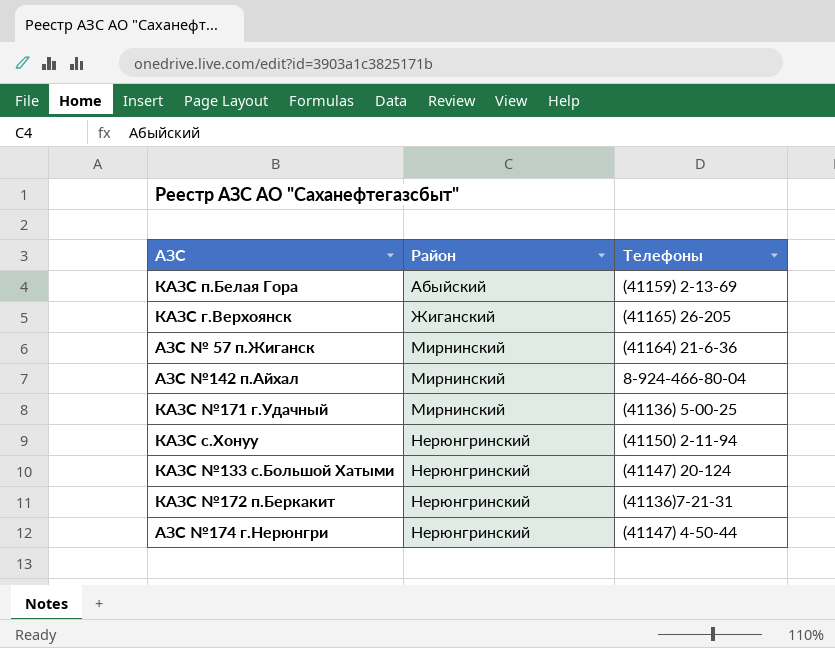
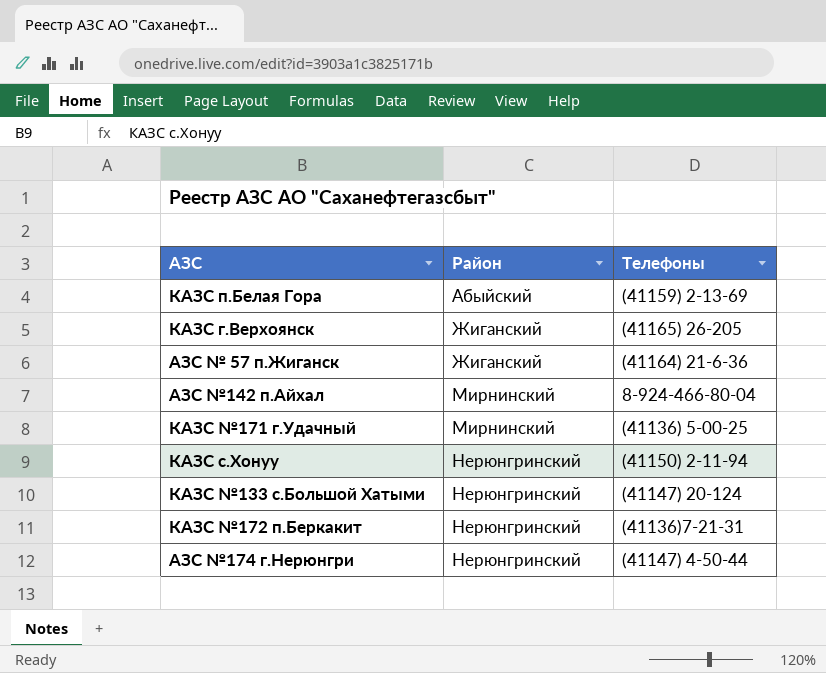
АЗС № 57 п.Жиганск | Район: Мирнинский -> Жиганский

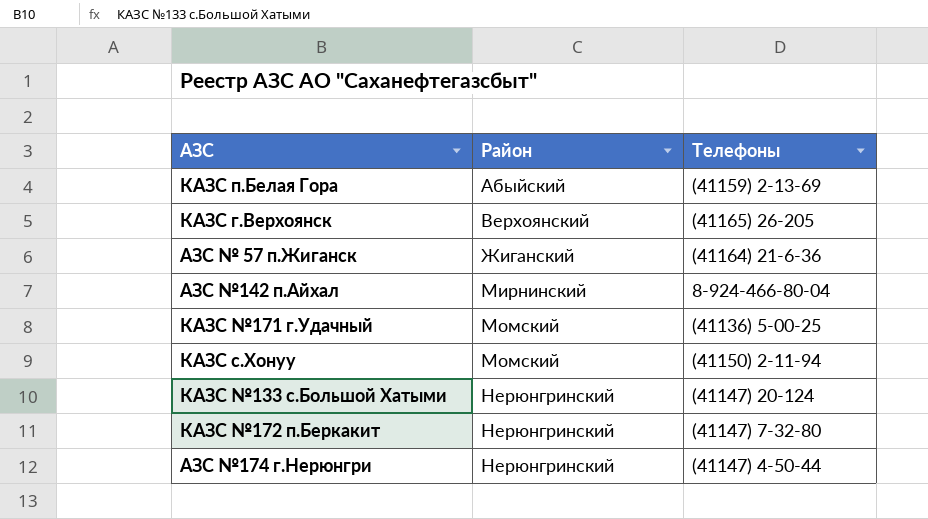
КАЗС г.Верхоянск | Район: Жиганский -> Верхоянский
КАЗС №171 г.Удачный | Район: Мирнинский -> Момский
КАЗС с.Хонуу | Район: Нерюнгринский -> Момский
КАЗС №172 п.Беркакит | Телефоны: (41136)7-21-31 -> (41147) 7-32-80

